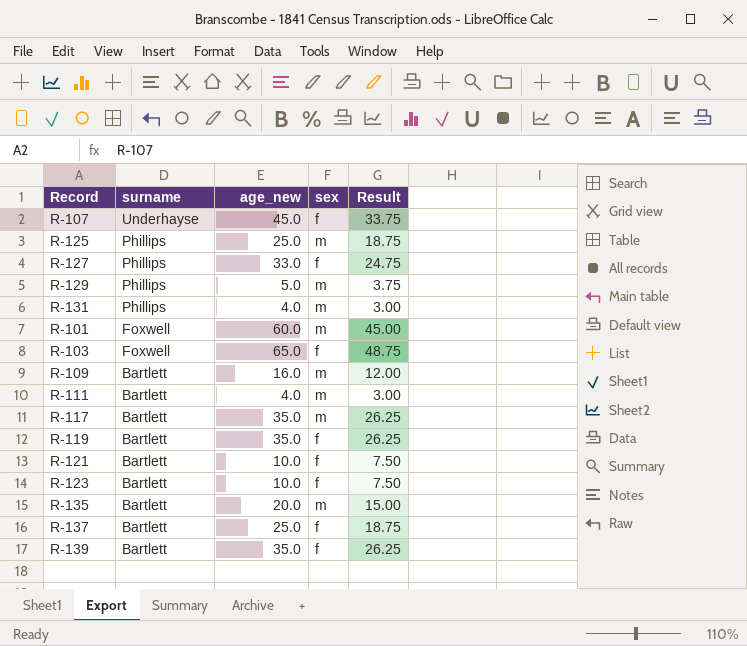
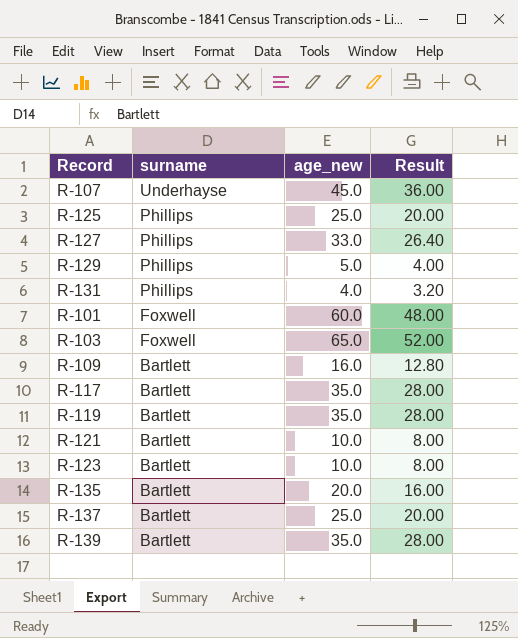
column sex | position: 4 -> none
column Result | formula: [age_new] * 0.75 -> [age_new] * 0.8
row R-111: Bartlett | 4.0 | m | 3.00 -> none

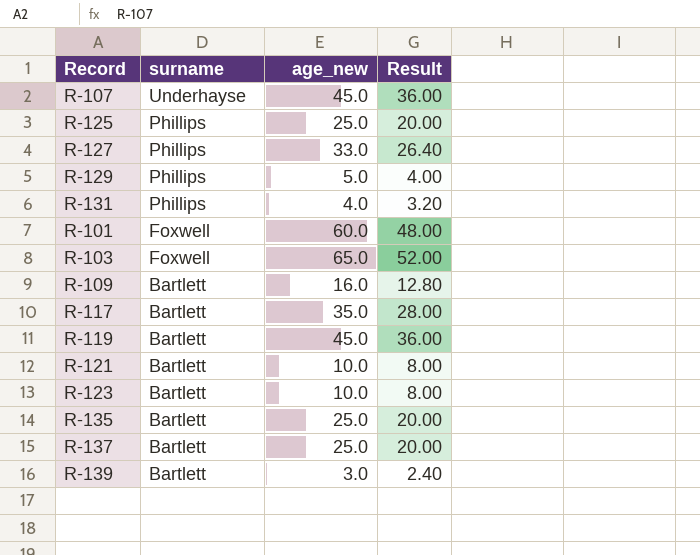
R-119 | age_new: 35.0 -> 45.0
R-119 | Result: 28.00 -> 36.00
R-135 | age_new: 20.0 -> 25.0
R-135 | Result: 16.00 -> 20.00
R-139 | age_new: 35.0 -> 3.0
R-139 | Result: 28.00 -> 2.40

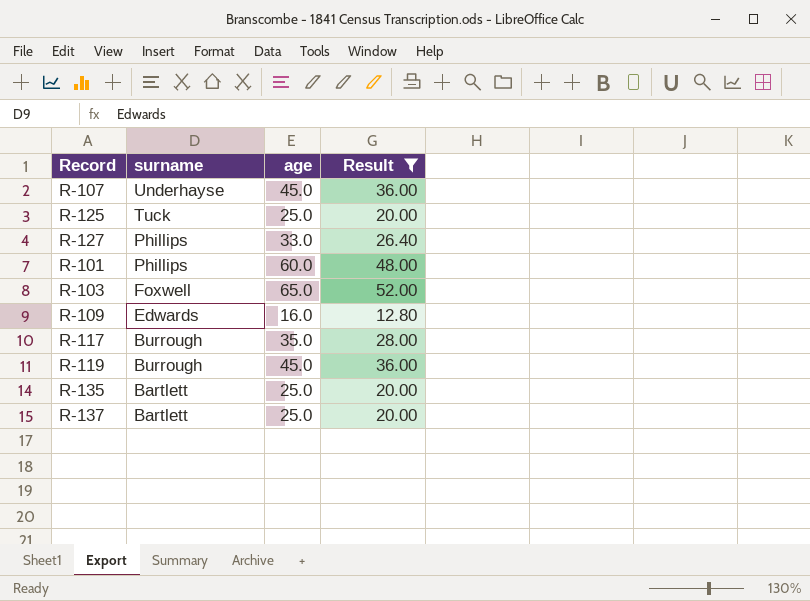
filter: none -> Result >= 12.80
column name: age_new -> age
R-125 | surname: Phillips -> Tuck
R-101 | surname: Foxwell -> Phillips
R-109 | surname: Bartlett -> Edwards
R-117 | surname: Bartlett -> Burrough
R-119 | surname: Bartlett -> Burrough

